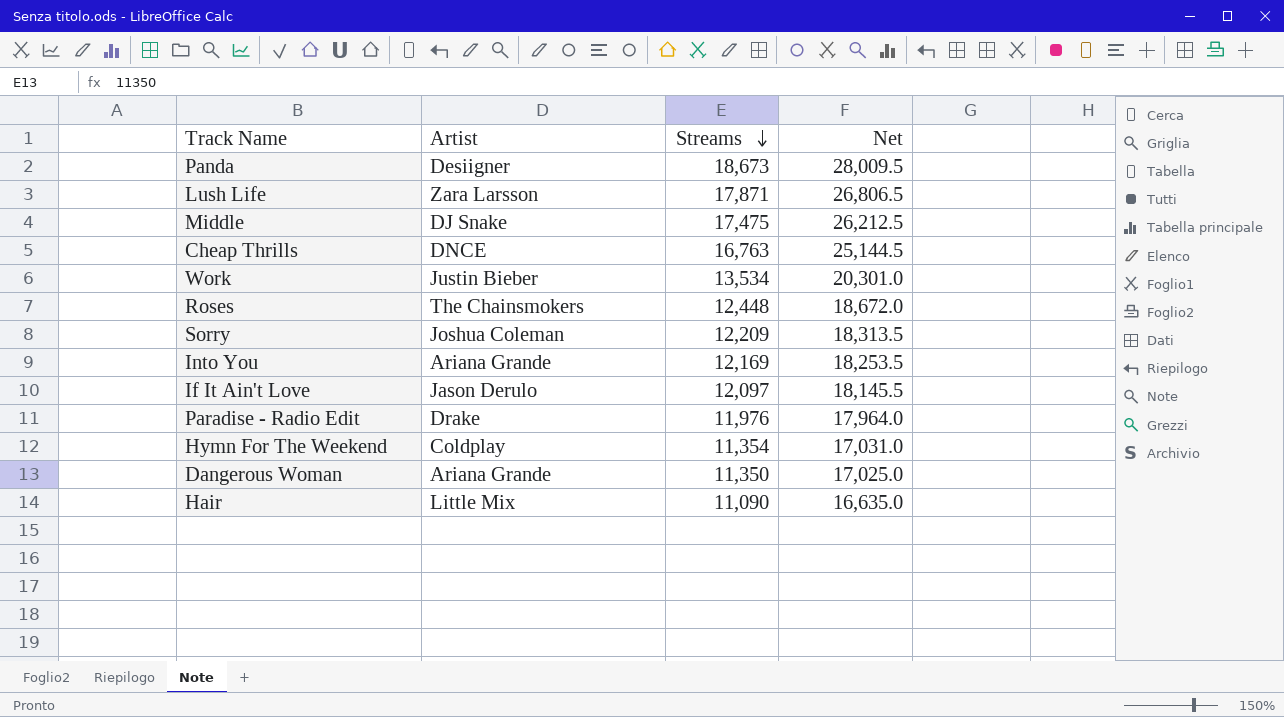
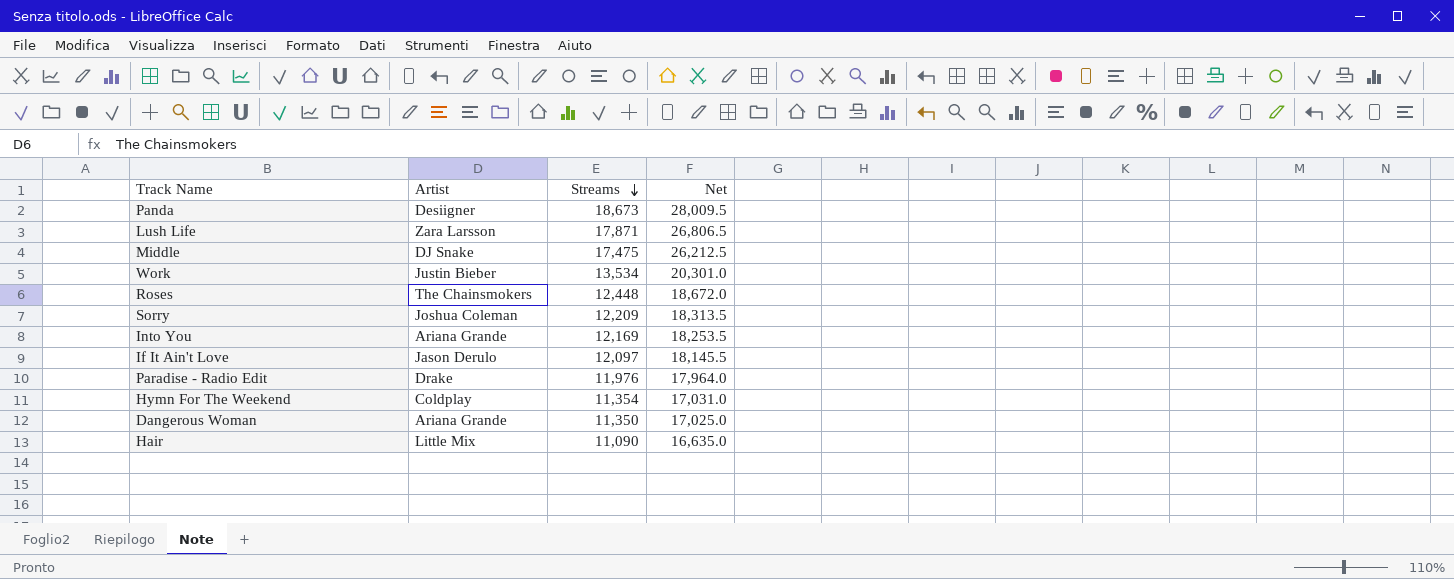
row Cheap Thrills: DNCE | 16,763 | 25,144.5 -> none

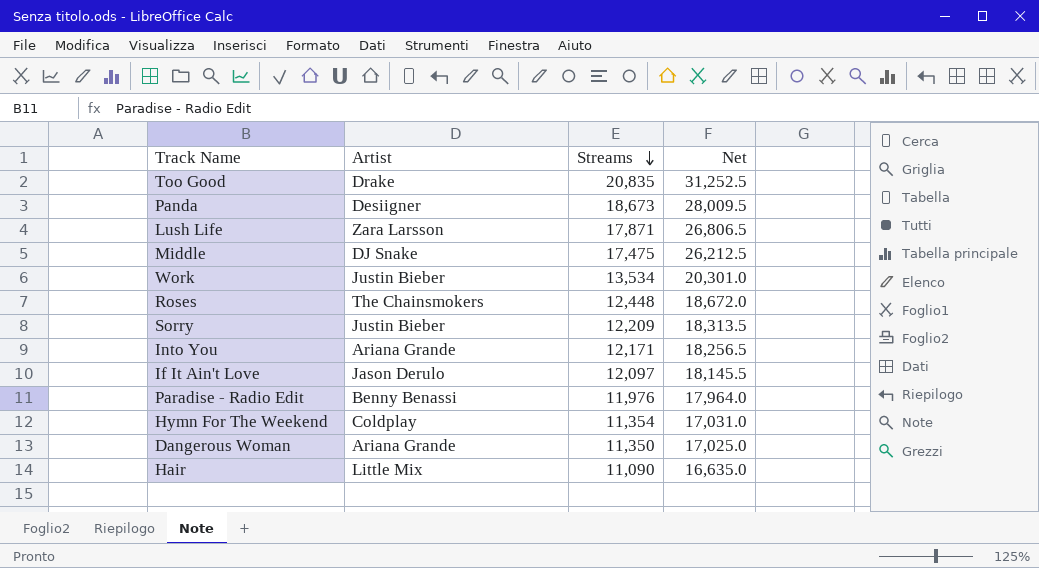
row Too Good: none -> Drake | 20,835 | 31,252.5
Sorry | Artist: Joshua Coleman -> Justin Bieber
Into You | Streams: 12,169 -> 12,171
Into You | Net: 18,253.5 -> 18,256.5
Paradise - Radio Edit | Artist: Drake -> Benny Benassi

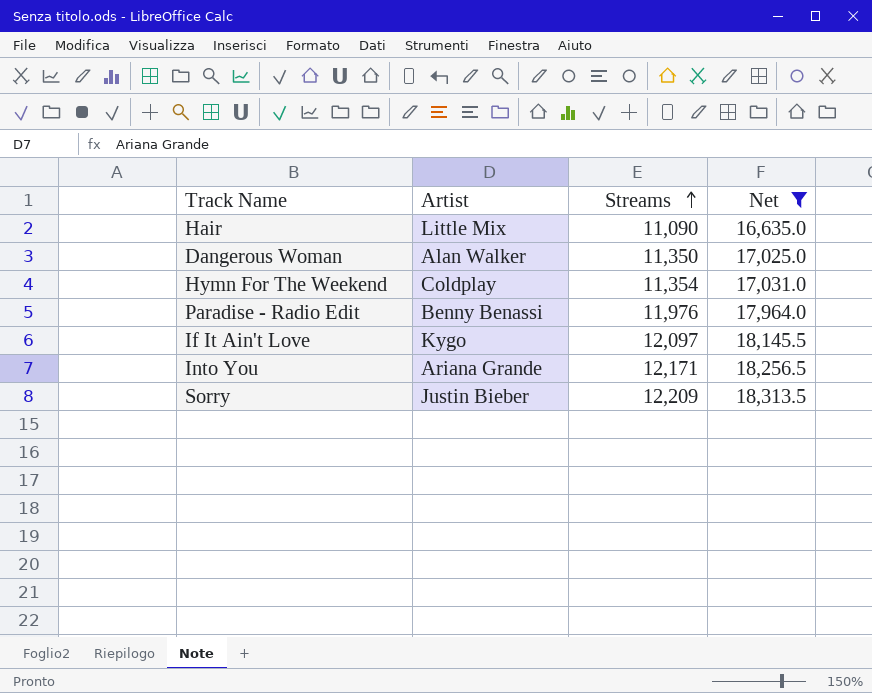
filter: none -> Net <= 18,313.5
row order: Streams descending -> Streams ascending
Dangerous Woman | Artist: Ariana Grande -> Alan Walker
If It Ain't Love | Artist: Jason Derulo -> Kygo

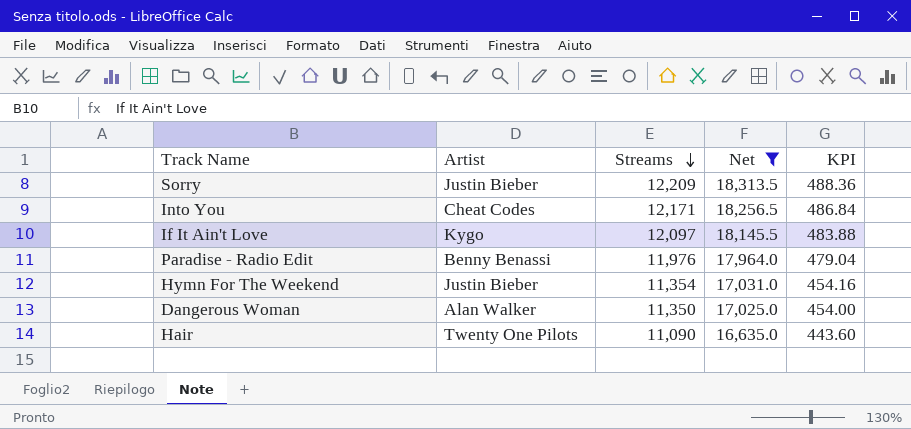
row order: Streams ascending -> Streams descending
column KPI | formula: none -> [Streams] * 0.04
Into You | Artist: Ariana Grande -> Cheat Codes
Hymn For The Weekend | Artist: Coldplay -> Justin Bieber
Hair | Artist: Little Mix -> Twenty One Pilots

